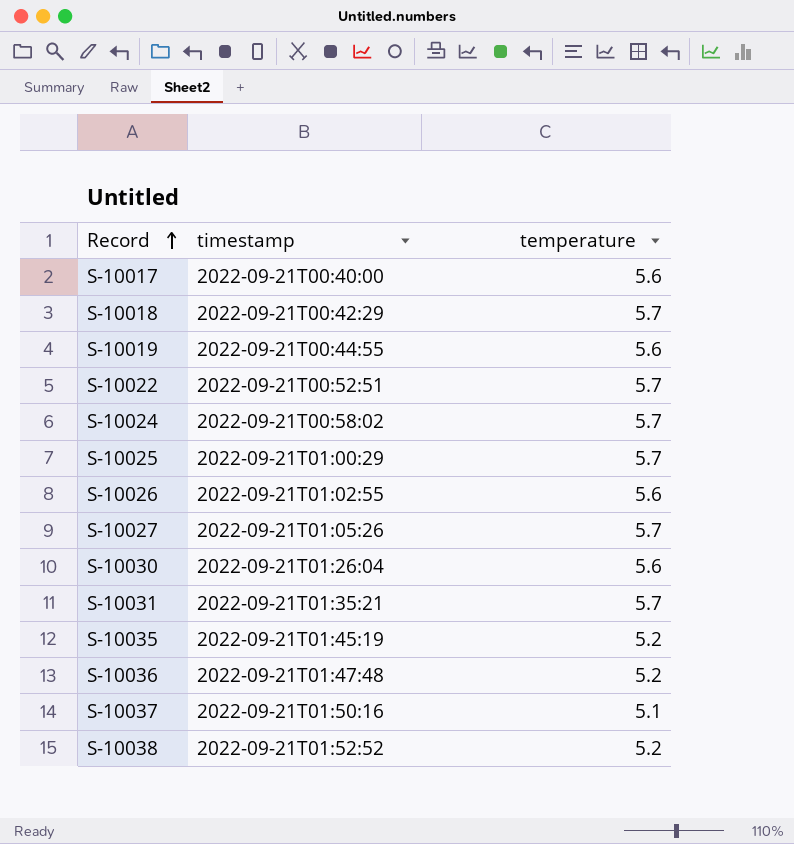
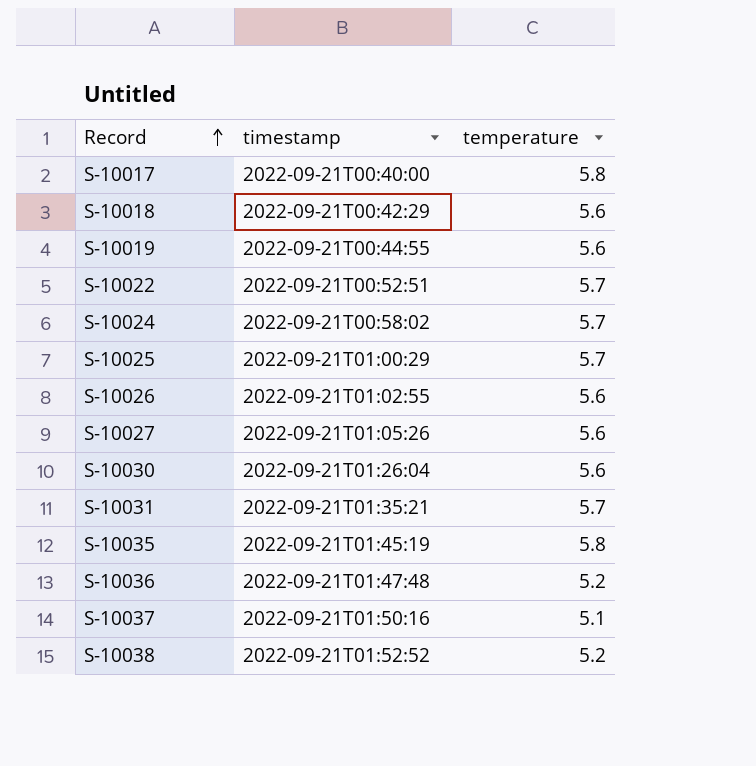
S-10017 | temperature: 5.6 -> 5.8
S-10018 | temperature: 5.7 -> 5.6
S-10027 | temperature: 5.7 -> 5.6
S-10035 | temperature: 5.2 -> 5.8

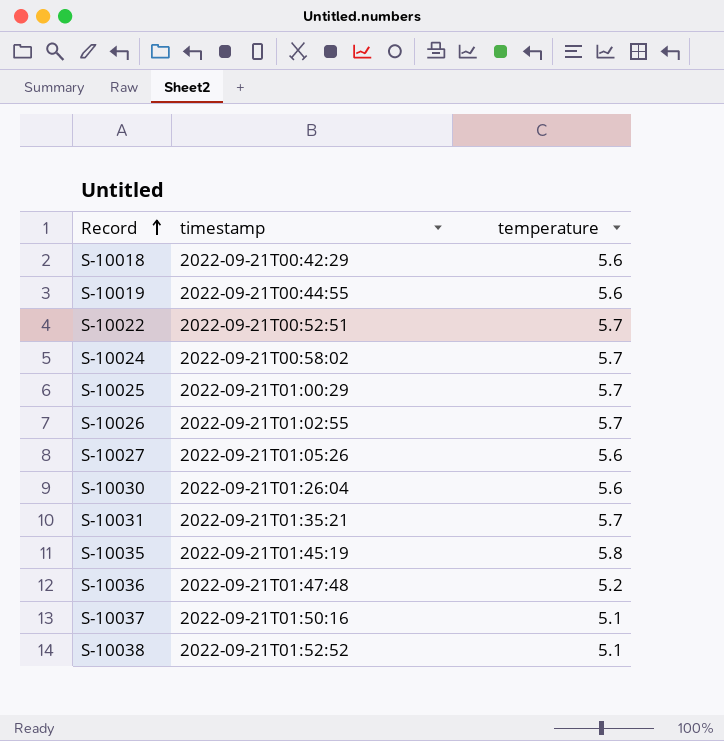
row S-10017: 2022-09-21T00:40:00 | 5.8 -> none
S-10026 | temperature: 5.6 -> 5.7
S-10038 | temperature: 5.2 -> 5.1

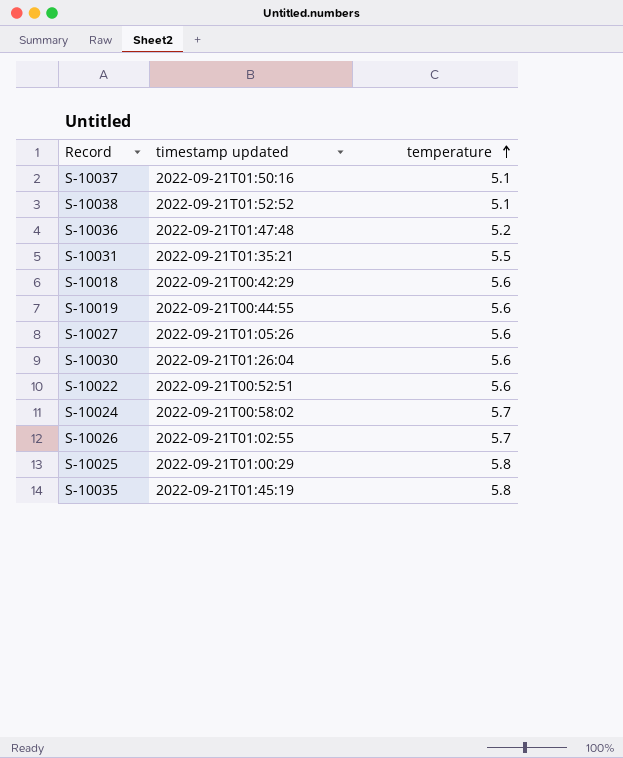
row order: Record ascending -> temperature ascending
column name: timestamp -> timestamp updated
S-10031 | temperature: 5.7 -> 5.5
S-10022 | temperature: 5.7 -> 5.6
S-10025 | temperature: 5.7 -> 5.8

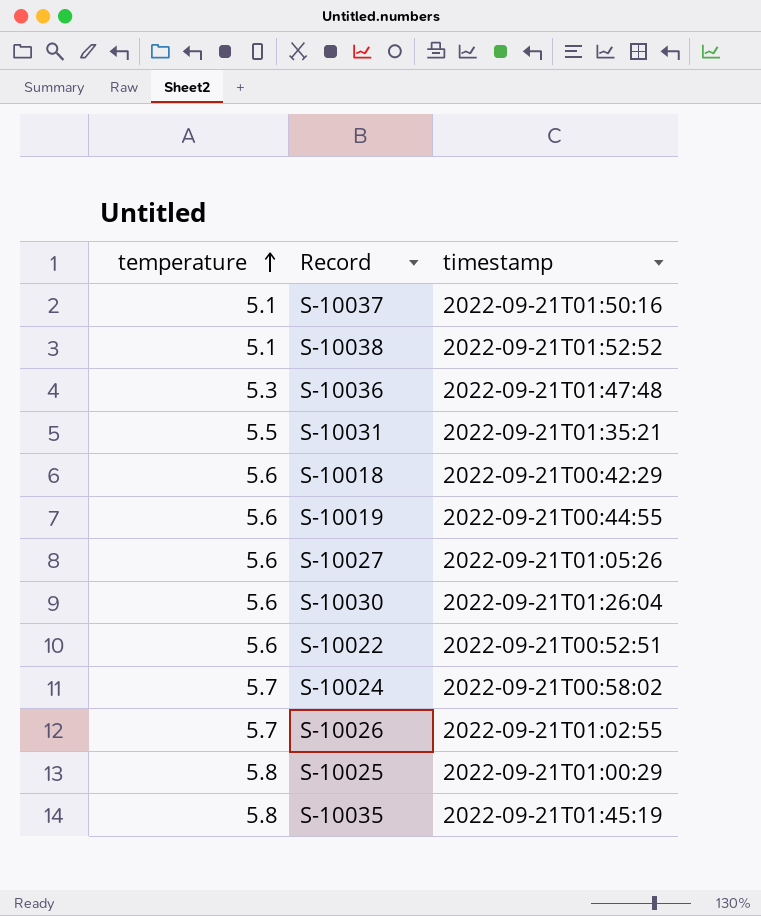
column temperature | position: 3 -> 1
column name: timestamp updated -> timestamp
S-10036 | temperature: 5.2 -> 5.3

